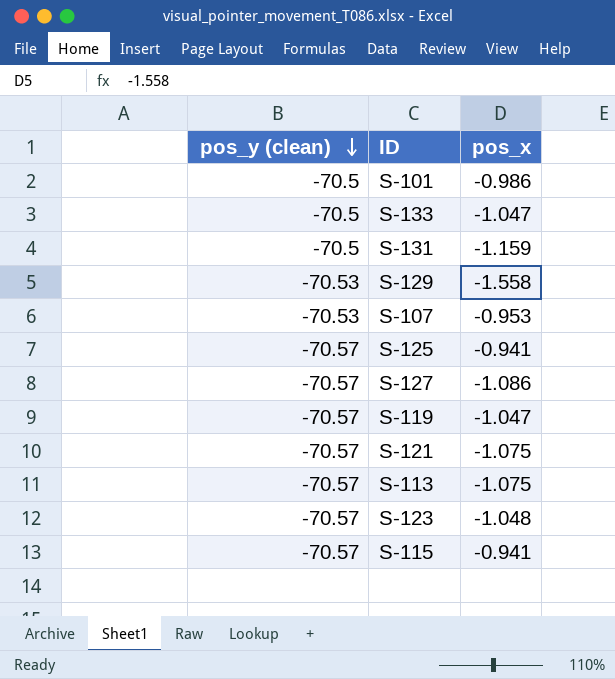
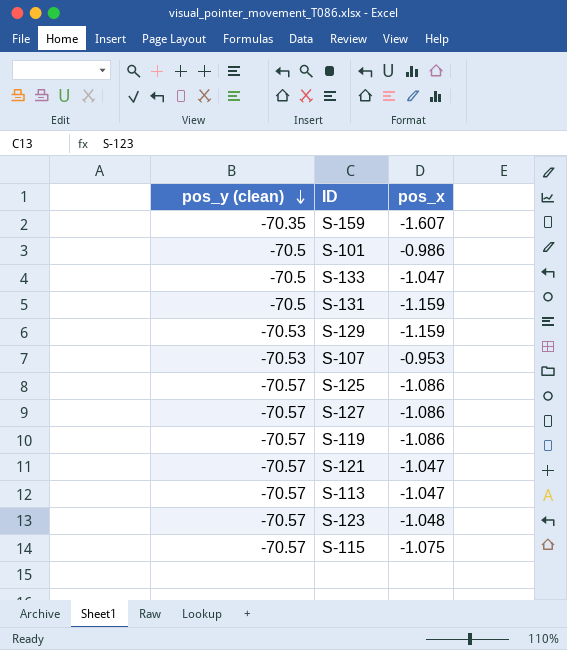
row S-159: none -> -70.35 | -1.607
S-129 | pos_x: -1.558 -> -1.159
S-125 | pos_x: -0.941 -> -1.086
S-119 | pos_x: -1.047 -> -1.086
S-121 | pos_x: -1.075 -> -1.047
S-113 | pos_x: -1.075 -> -1.047
S-115 | pos_x: -0.941 -> -1.075

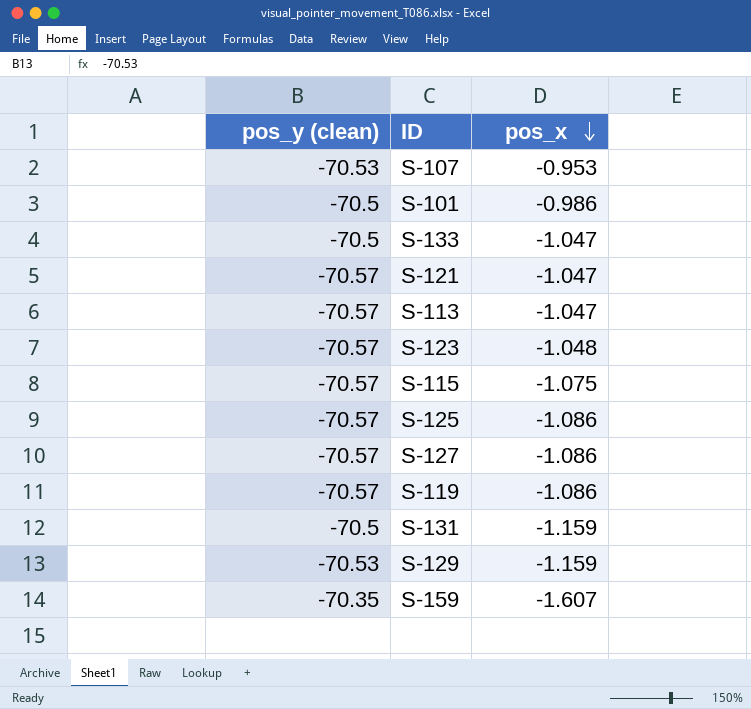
row order: pos_y (clean) descending -> pos_x descending

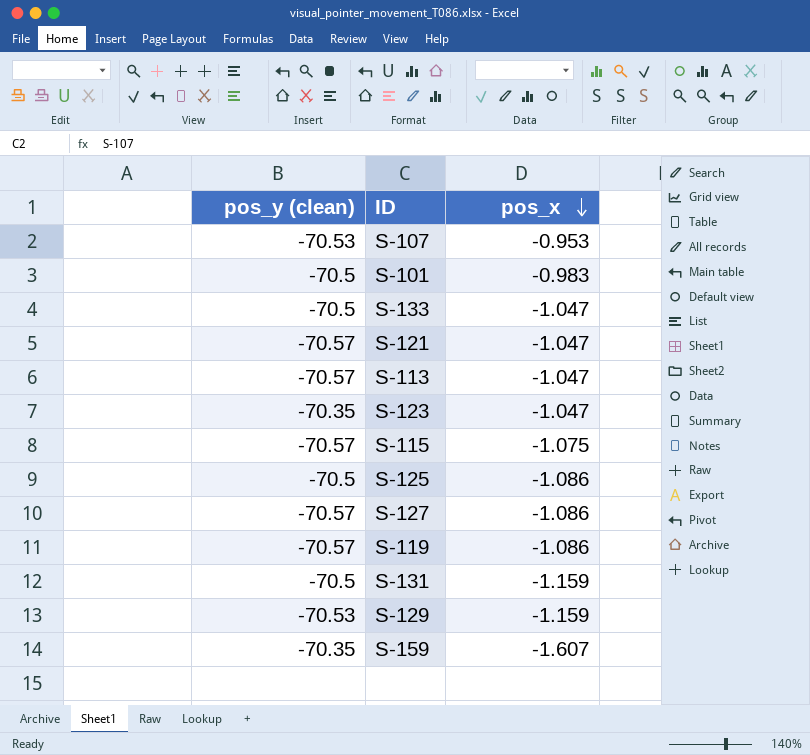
S-101 | pos_x: -0.986 -> -0.983
S-123 | pos_y (clean): -70.57 -> -70.35
S-123 | pos_x: -1.048 -> -1.047
S-125 | pos_y (clean): -70.57 -> -70.5

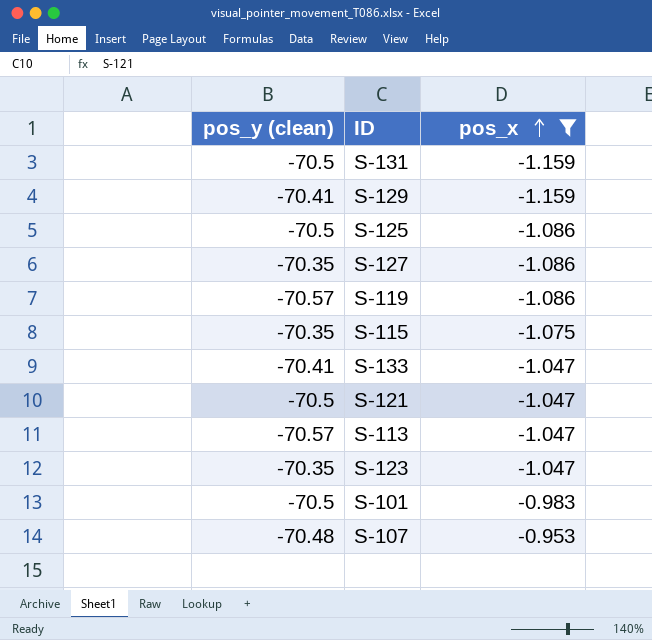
filter: none -> pos_x != -1.607
row order: pos_x descending -> pos_x ascending
S-129 | pos_y (clean): -70.53 -> -70.41
S-127 | pos_y (clean): -70.57 -> -70.35
S-115 | pos_y (clean): -70.57 -> -70.35
S-133 | pos_y (clean): -70.5 -> -70.41
S-121 | pos_y (clean): -70.57 -> -70.5
S-107 | pos_y (clean): -70.53 -> -70.48

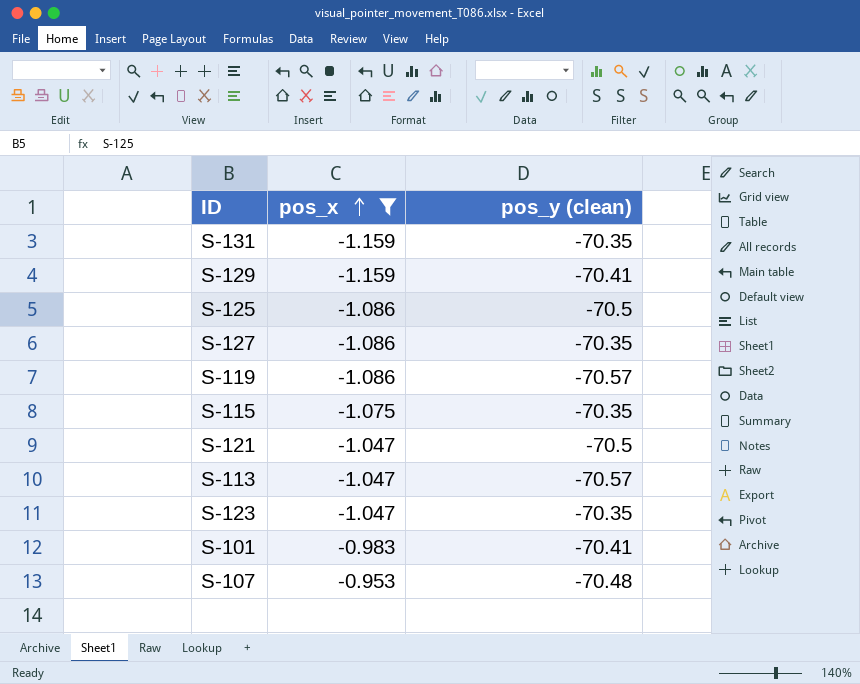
column pos_y (clean) | position: 1 -> 3
row S-133: -70.41 | -1.047 -> none
S-131 | pos_y (clean): -70.5 -> -70.35
S-101 | pos_y (clean): -70.5 -> -70.41

